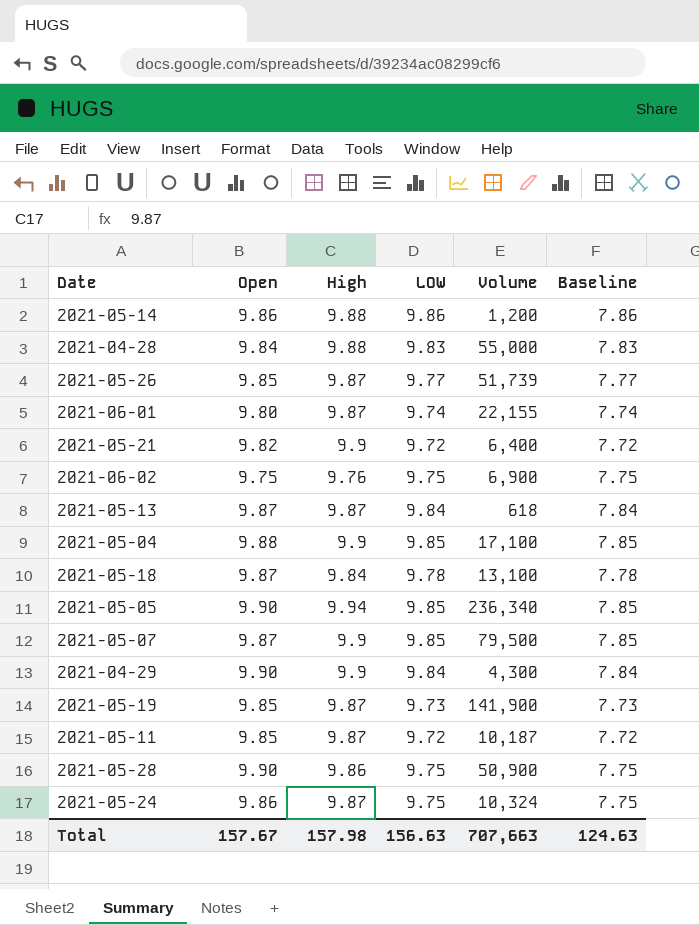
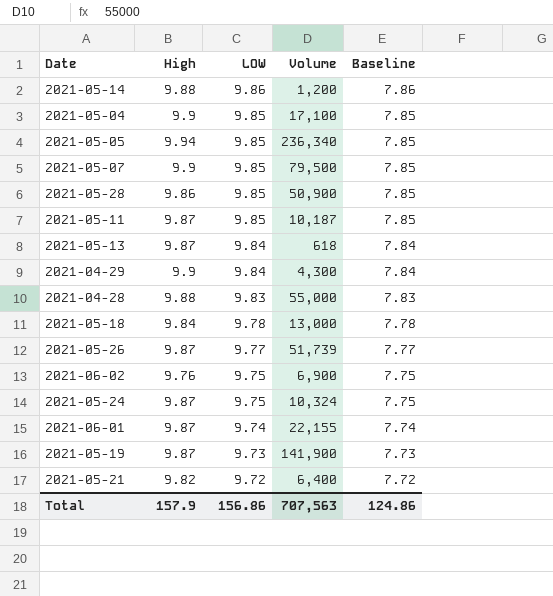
row order: none -> LOW descending
column Open | position: 2 -> none
2021-05-28 | LOW: 9.75 -> 9.85
2021-05-28 | Baseline: 7.75 -> 7.85
2021-05-11 | LOW: 9.72 -> 9.85
2021-05-11 | Baseline: 7.72 -> 7.85
2021-05-18 | Volume: 13,100 -> 13,000
2021-05-21 | High: 9.9 -> 9.82
Total | High: 157.98 -> 157.9
Total | LOW: 156.63 -> 156.86
Total | Volume: 707,663 -> 707,563
Total | Baseline: 124.63 -> 124.86

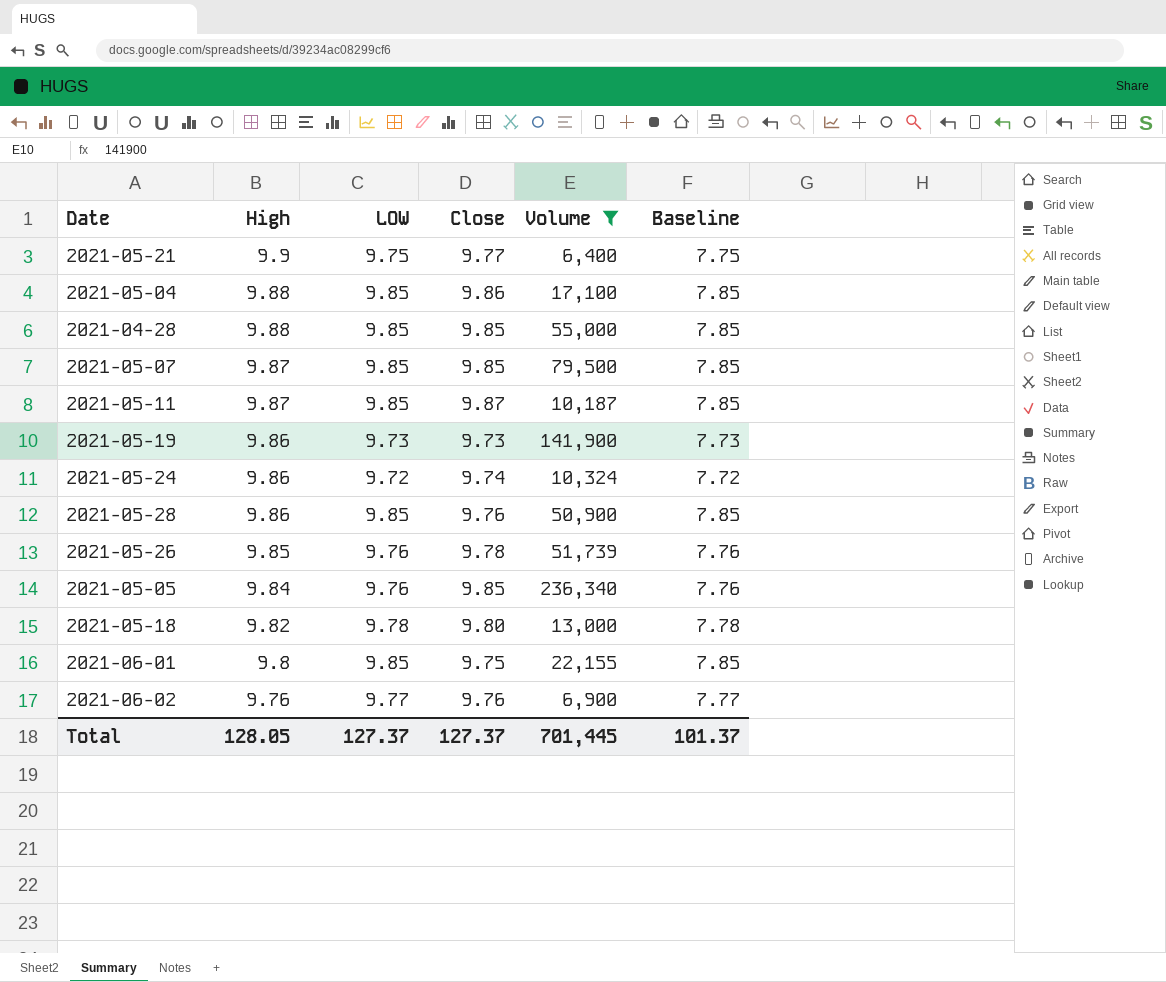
filter: none -> Volume >= 6,400
row order: LOW descending -> High descending
column Close | position: none -> 4
2021-05-21 | High: 9.82 -> 9.9
2021-05-21 | LOW: 9.72 -> 9.75
2021-05-21 | Baseline: 7.72 -> 7.75
2021-05-04 | High: 9.9 -> 9.88
2021-04-28 | LOW: 9.83 -> 9.85
2021-04-28 | Baseline: 7.83 -> 7.85
2021-05-07 | High: 9.9 -> 9.87
2021-05-19 | High: 9.87 -> 9.86
2021-05-24 | High: 9.87 -> 9.86
2021-05-24 | LOW: 9.75 -> 9.72
2021-05-24 | Baseline: 7.75 -> 7.72
2021-05-26 | High: 9.87 -> 9.85
2021-05-26 | LOW: 9.77 -> 9.76
2021-05-26 | Baseline: 7.77 -> 7.76
2021-05-05 | High: 9.94 -> 9.84
2021-05-05 | LOW: 9.85 -> 9.76
2021-05-05 | Baseline: 7.85 -> 7.76
2021-05-18 | High: 9.84 -> 9.82
2021-06-01 | High: 9.87 -> 9.8
2021-06-01 | LOW: 9.74 -> 9.85
2021-06-01 | Baseline: 7.74 -> 7.85
2021-06-02 | LOW: 9.75 -> 9.77
2021-06-02 | Baseline: 7.75 -> 7.77
Total | High: 157.9 -> 128.05
Total | LOW: 156.86 -> 127.37
Total | Volume: 707,563 -> 701,445
Total | Baseline: 124.86 -> 101.37

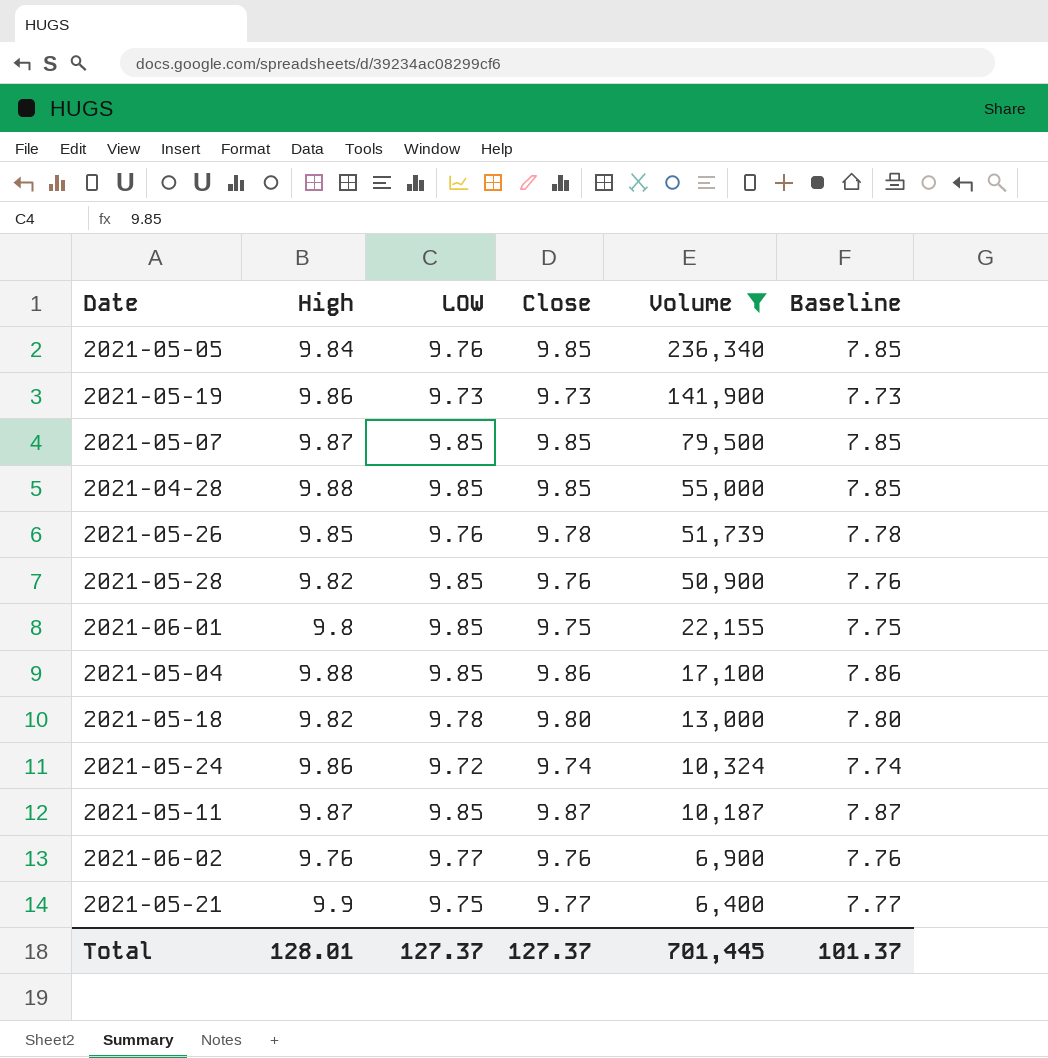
row order: High descending -> Volume descending
column Baseline | formula: [LOW] - 2 -> [Close] - 2
2021-05-28 | High: 9.86 -> 9.82
Total | High: 128.05 -> 128.01

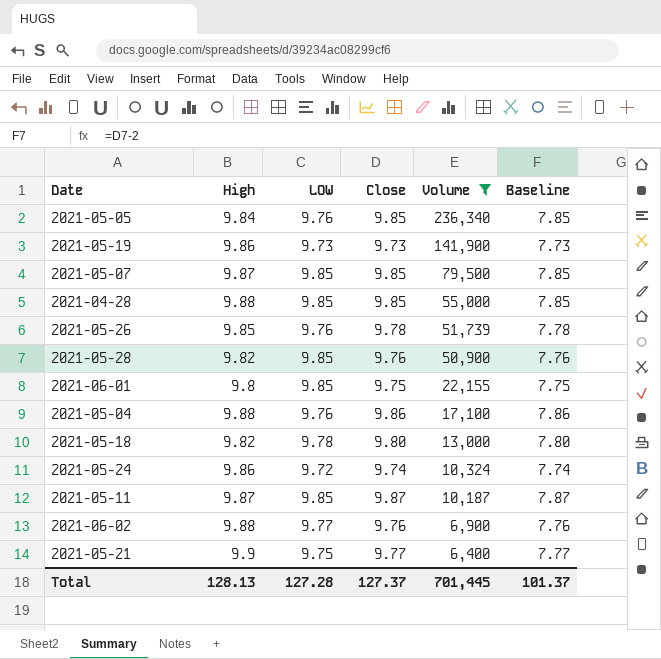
2021-05-04 | LOW: 9.85 -> 9.76
2021-06-02 | High: 9.76 -> 9.88
Total | High: 128.01 -> 128.13
Total | LOW: 127.37 -> 127.28

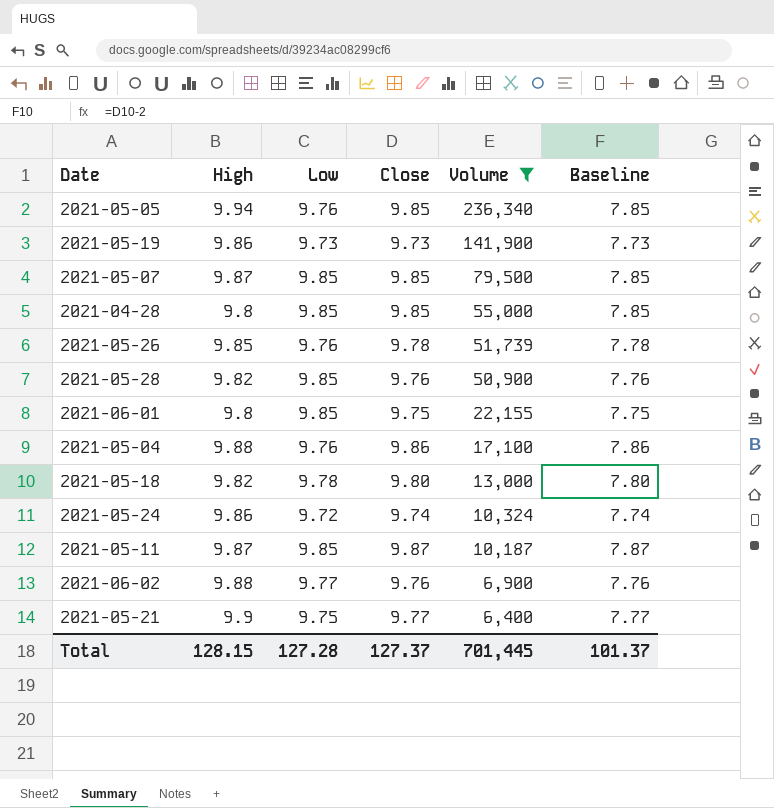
column name: LOW -> Low
2021-05-05 | High: 9.84 -> 9.94
2021-04-28 | High: 9.88 -> 9.8
Total | High: 128.13 -> 128.15

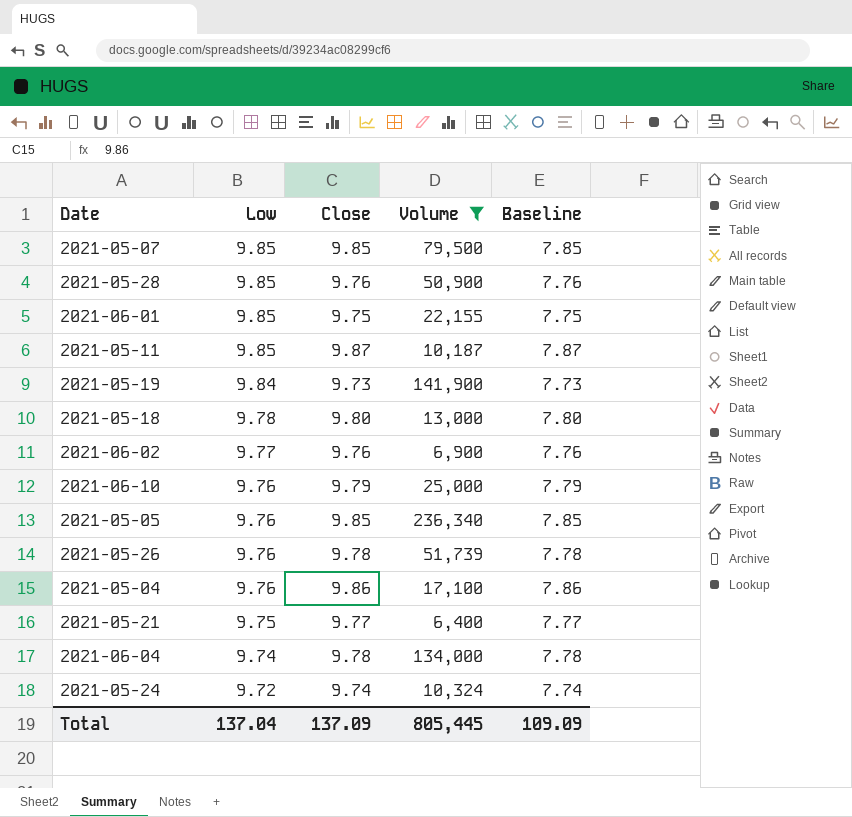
row order: Volume descending -> Low descending
column High | position: 2 -> none
row 2021-04-28: 9.8 | 9.85 | 9.85 | 55,000 | 7.85 -> none
2021-05-19 | Low: 9.73 -> 9.84
row 2021-06-10: none -> 9.76 | 9.79 | 25,000 | 7.79
row 2021-06-04: none -> 9.74 | 9.78 | 134,000 | 7.78
Total | Low: 127.28 -> 137.04
Total | Close: 127.37 -> 137.09
Total | Volume: 701,445 -> 805,445
Total | Baseline: 101.37 -> 109.09

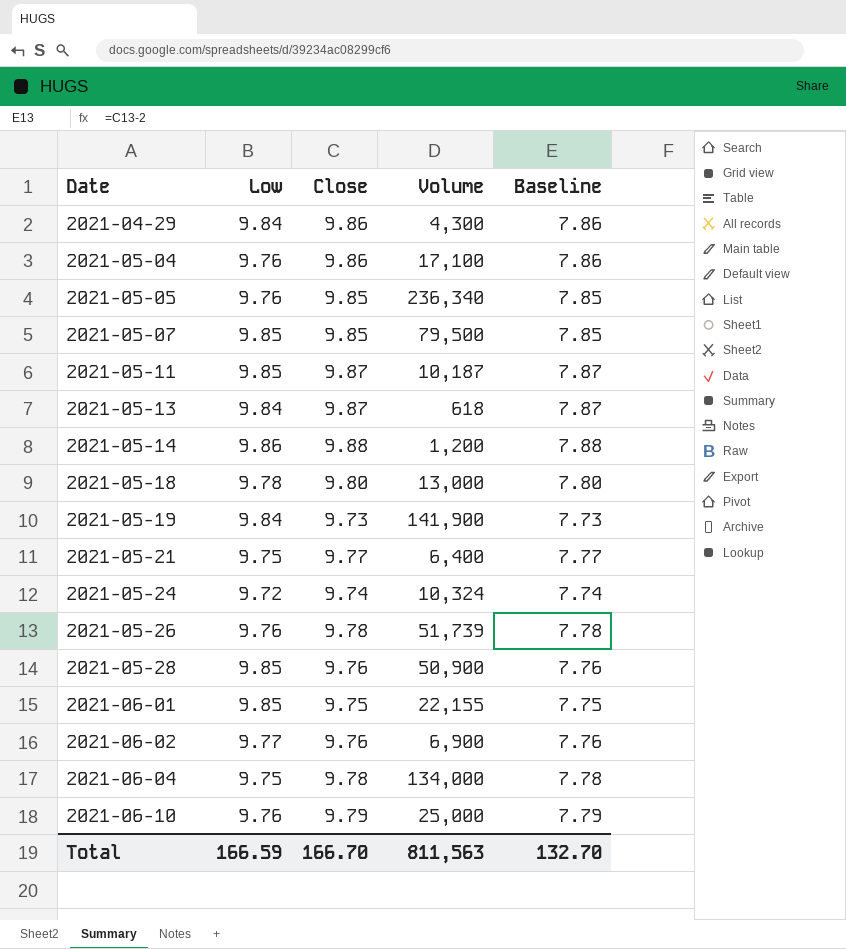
filter: Volume >= 6,400 -> none
row order: Low descending -> Date ascending
2021-06-04 | Low: 9.74 -> 9.75
Total | Low: 137.04 -> 166.59
Total | Close: 137.09 -> 166.70
Total | Volume: 805,445 -> 811,563
Total | Baseline: 109.09 -> 132.70

